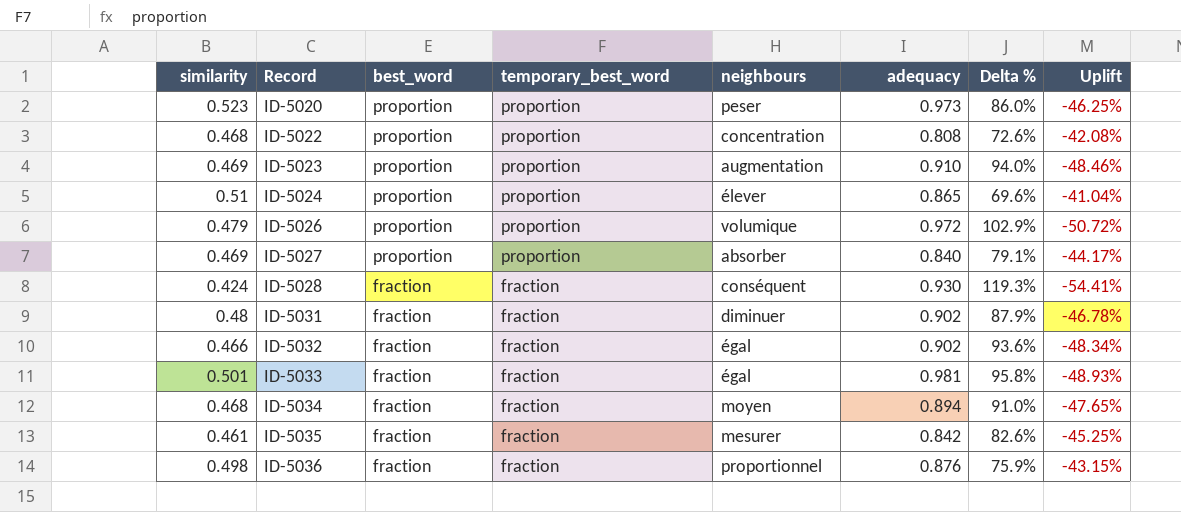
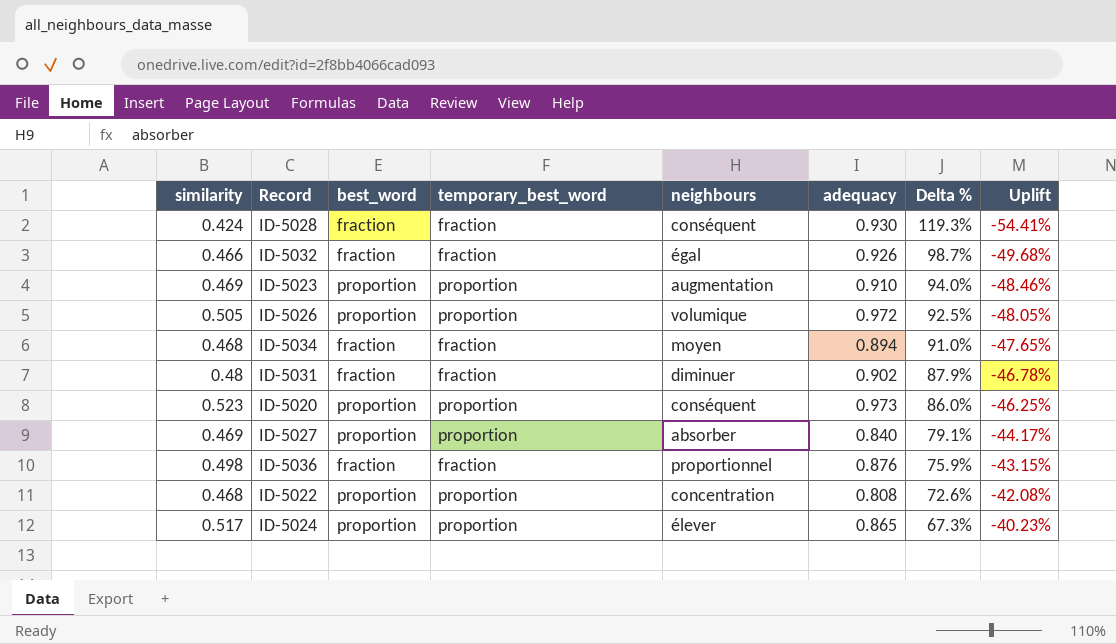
row order: Record ascending -> Delta % descending
row ID-5033: 0.501 | fraction | fraction | égal | 0.981 | 95.8% | -48.93% -> none
row ID-5035: 0.461 | fraction | fraction | mesurer | 0.842 | 82.6% | -45.25% -> none
ID-5032 | adequacy: 0.902 -> 0.926
ID-5032 | Delta %: 93.6% -> 98.7%
ID-5032 | Uplift: -48.34% -> -49.68%
ID-5026 | similarity: 0.479 -> 0.505
ID-5026 | Delta %: 102.9% -> 92.5%
ID-5026 | Uplift: -50.72% -> -48.05%
ID-5020 | neighbours: peser -> conséquent
ID-5024 | similarity: 0.51 -> 0.517
ID-5024 | Delta %: 69.6% -> 67.3%
ID-5024 | Uplift: -41.04% -> -40.23%

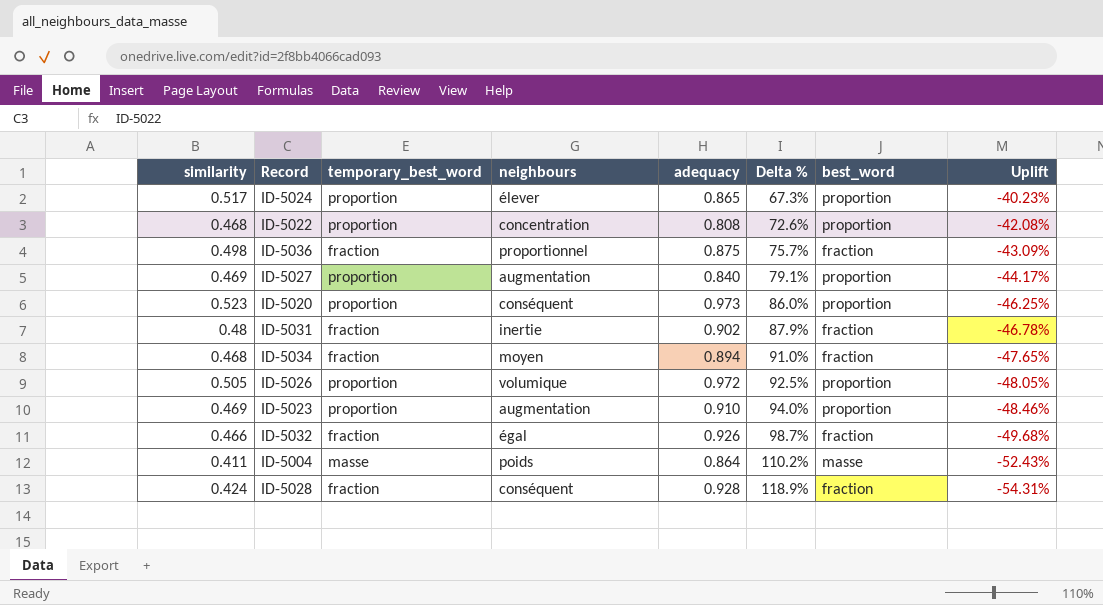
row order: Delta % descending -> Delta % ascending
column best_word | position: 3 -> 7
ID-5036 | adequacy: 0.876 -> 0.875
ID-5036 | Delta %: 75.9% -> 75.7%
ID-5036 | Uplift: -43.15% -> -43.09%
ID-5027 | neighbours: absorber -> augmentation
ID-5031 | neighbours: diminuer -> inertie
row ID-5004: none -> 0.411 | masse | poids | 0.864 | 110.2% | masse | -52.43%
ID-5028 | adequacy: 0.930 -> 0.928
ID-5028 | Delta %: 119.3% -> 118.9%
ID-5028 | Uplift: -54.41% -> -54.31%

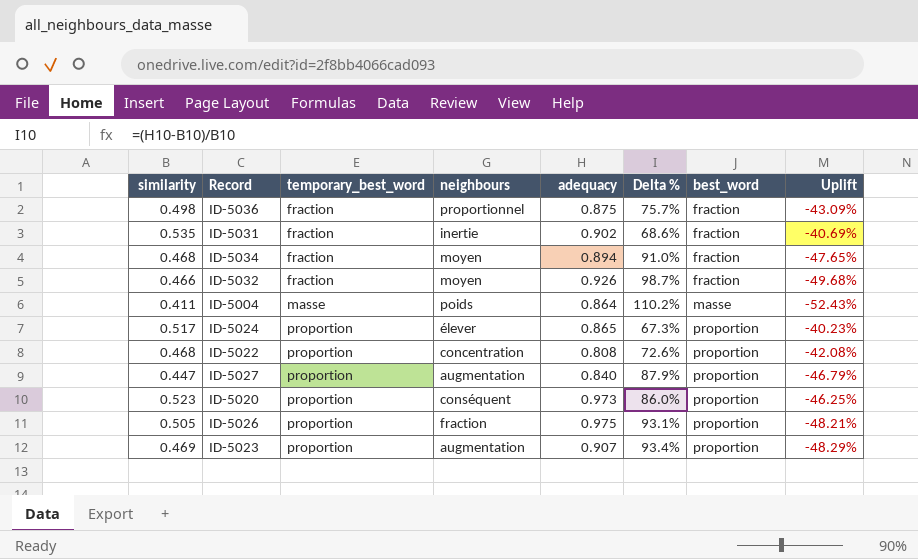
row order: Delta % ascending -> temporary_best_word ascending
row ID-5028: 0.424 | fraction | conséquent | 0.928 | 118.9% | fraction | -54.31% -> none
ID-5031 | similarity: 0.48 -> 0.535
ID-5031 | Delta %: 87.9% -> 68.6%
ID-5031 | Uplift: -46.78% -> -40.69%
ID-5032 | neighbours: égal -> moyen
ID-5027 | similarity: 0.469 -> 0.447
ID-5027 | Delta %: 79.1% -> 87.9%
ID-5027 | Uplift: -44.17% -> -46.79%
ID-5026 | neighbours: volumique -> fraction
ID-5026 | adequacy: 0.972 -> 0.975
ID-5026 | Delta %: 92.5% -> 93.1%
ID-5026 | Uplift: -48.05% -> -48.21%
ID-5023 | adequacy: 0.910 -> 0.907
ID-5023 | Delta %: 94.0% -> 93.4%
ID-5023 | Uplift: -48.46% -> -48.29%

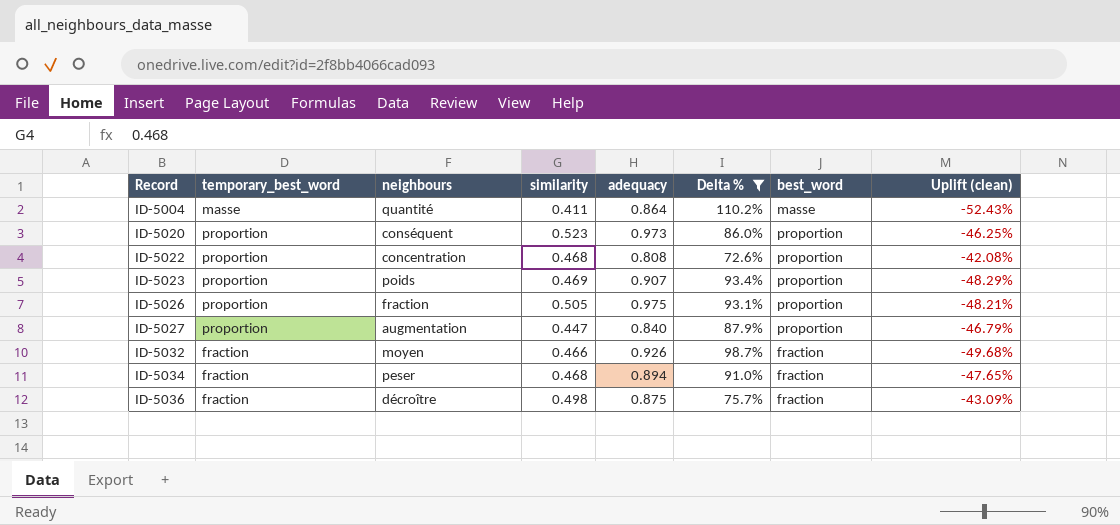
filter: none -> Delta % >= 72.6%
row order: temporary_best_word ascending -> Record ascending
column similarity | position: 1 -> 4
column name: Uplift -> Uplift (clean)
ID-5004 | neighbours: poids -> quantité
ID-5023 | neighbours: augmentation -> poids
ID-5034 | neighbours: moyen -> peser
ID-5036 | neighbours: proportionnel -> décroître

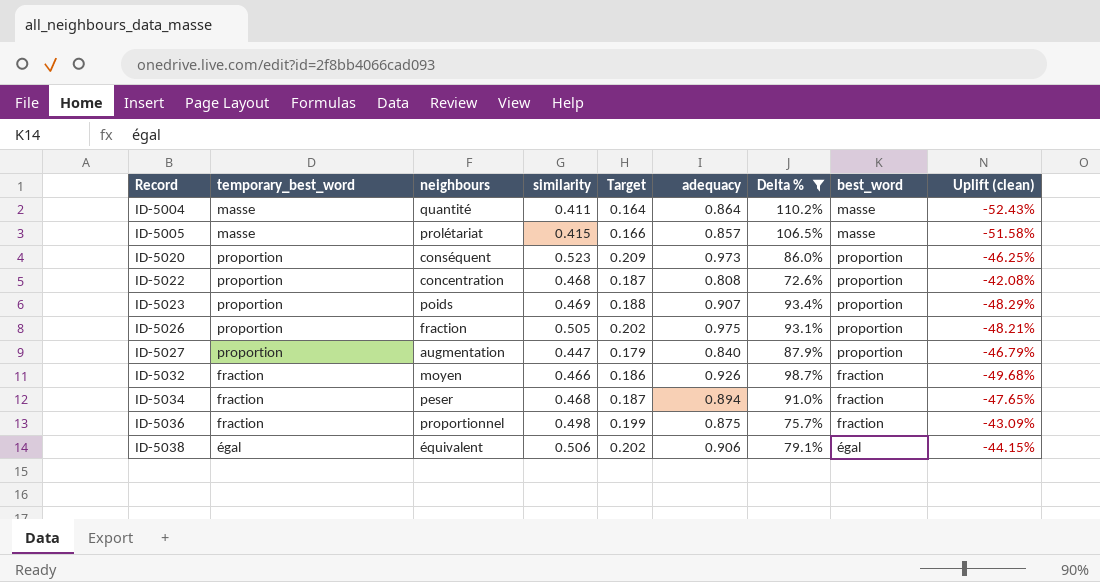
column Target | formula: none -> [similarity] * 0.4
row ID-5005: none -> masse | prolétariat | 0.415 | 0.166 | 0.857 | 106.5% | masse | -51.58%
ID-5036 | neighbours: décroître -> proportionnel
row ID-5038: none -> égal | équivalent | 0.506 | 0.202 | 0.906 | 79.1% | égal | -44.15%

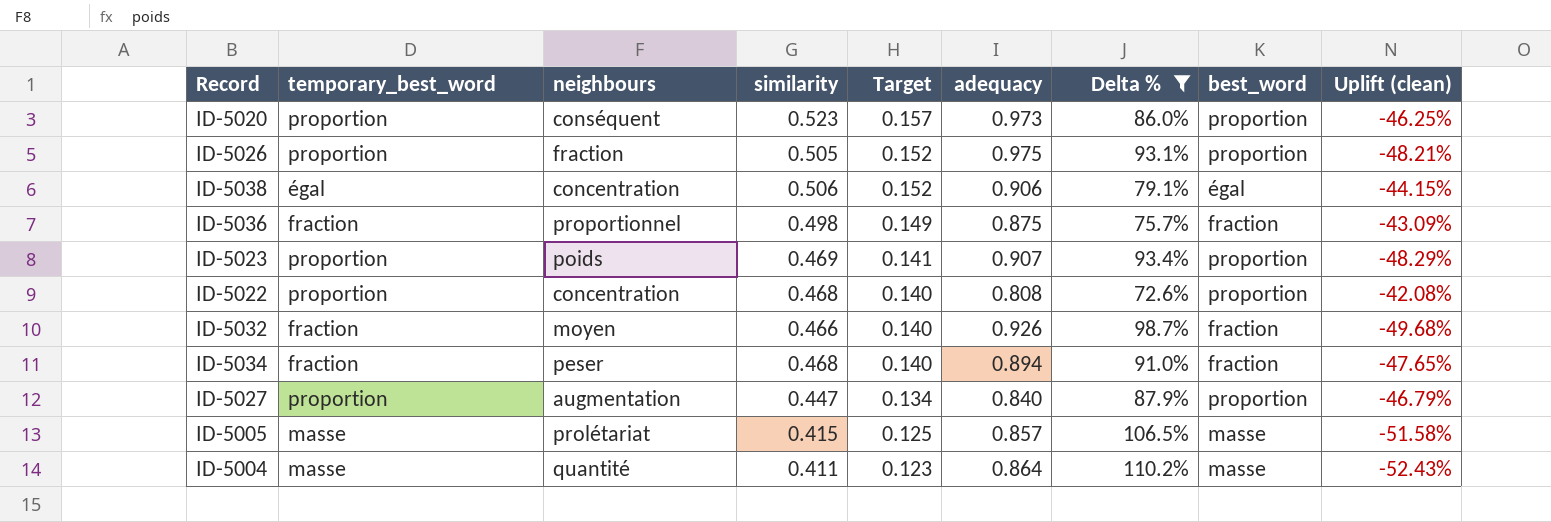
row order: Record ascending -> Target descending
column Target | formula: [similarity] * 0.4 -> [similarity] * 0.3
ID-5038 | neighbours: équivalent -> concentration

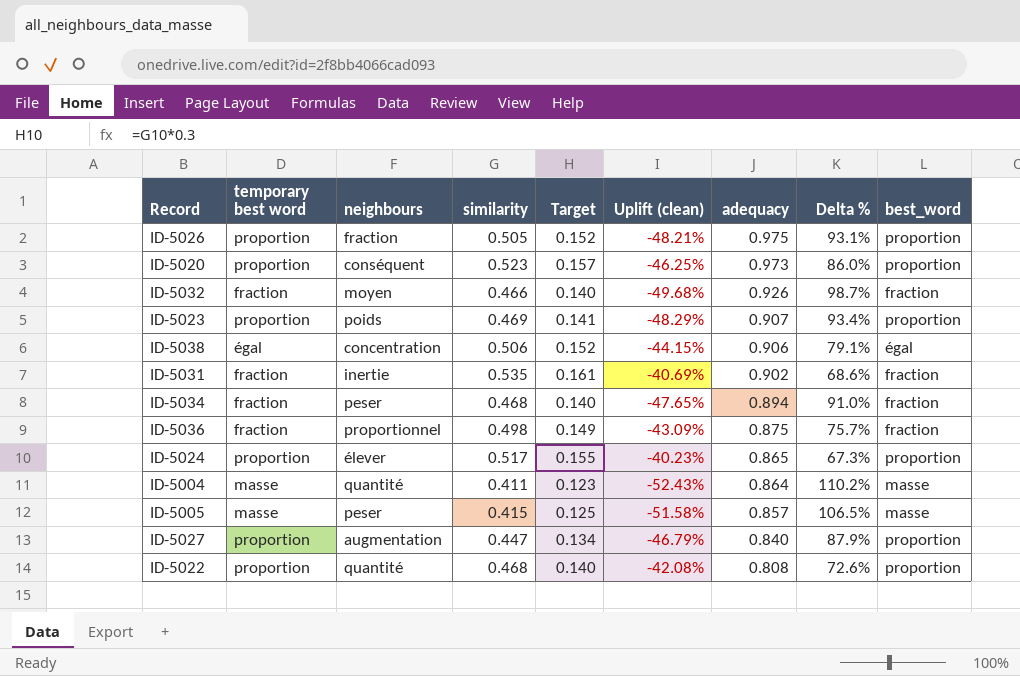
filter: Delta % >= 72.6% -> none
row order: Target descending -> adequacy descending
column name: temporary_best_word -> temporary best word
column Uplift (clean) | position: 9 -> 6
ID-5005 | neighbours: prolétariat -> peser
ID-5022 | neighbours: concentration -> quantité

